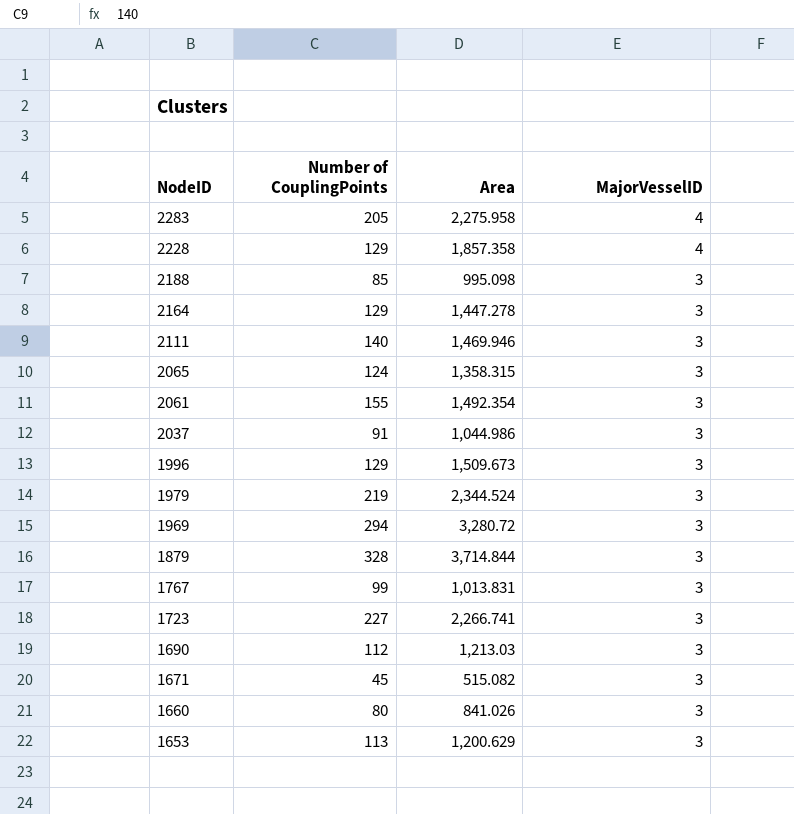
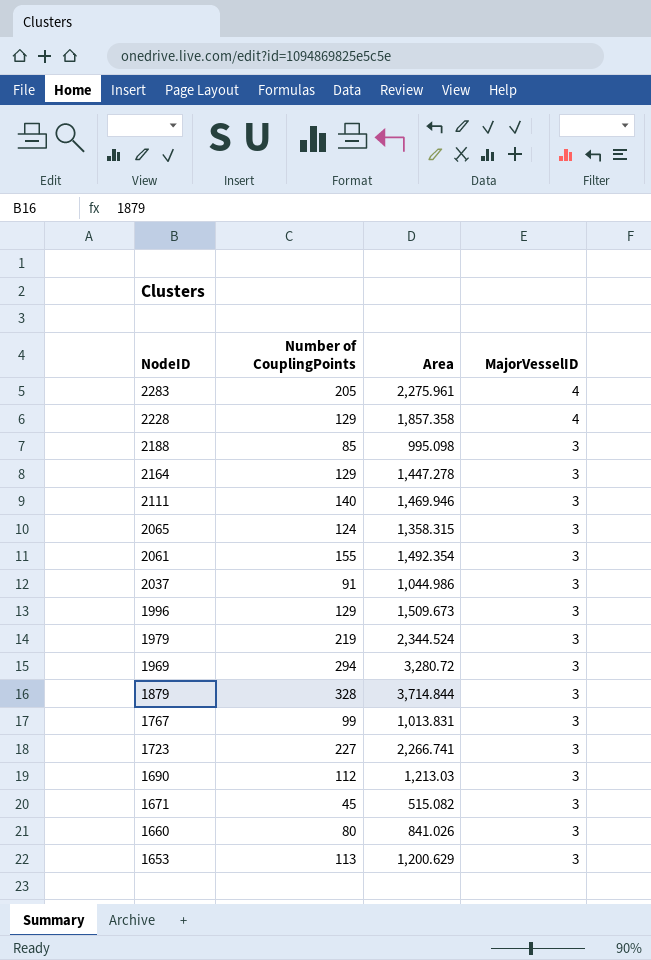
2283 | Area: 2,275.958 -> 2,275.961

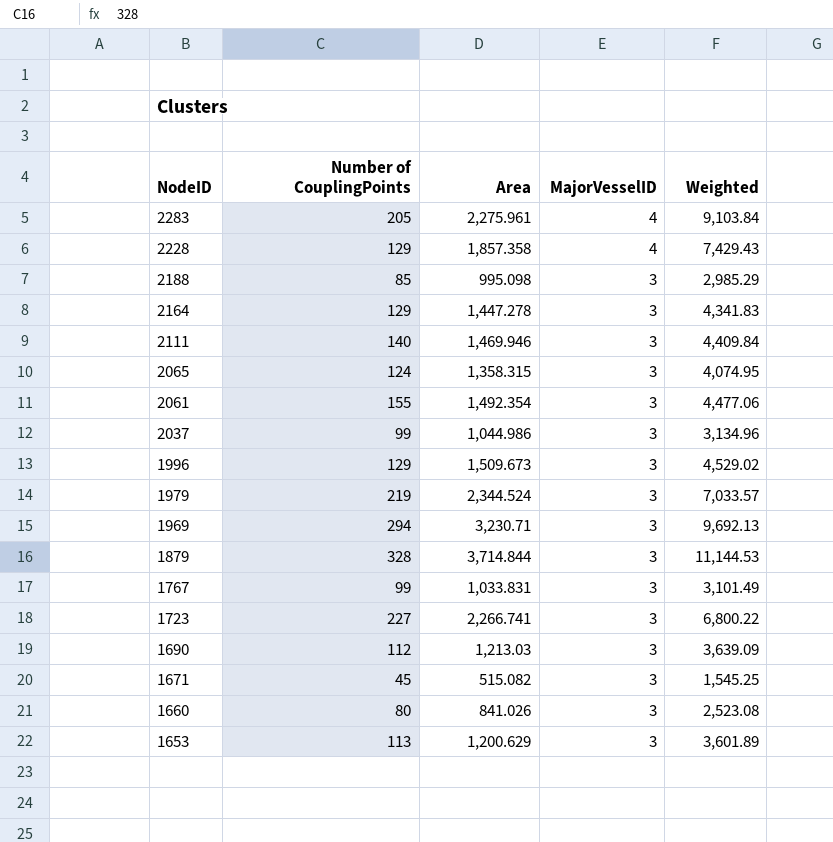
column Weighted | formula: none -> [Area] * [MajorVesselID]
2037 | Number of CouplingPoints: 91 -> 99
1969 | Area: 3,280.72 -> 3,230.71
1767 | Area: 1,013.831 -> 1,033.831

